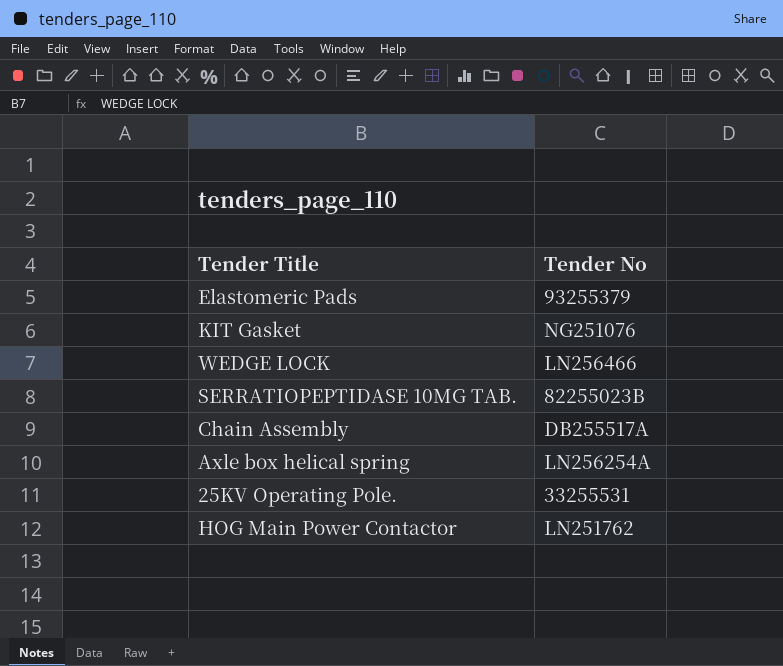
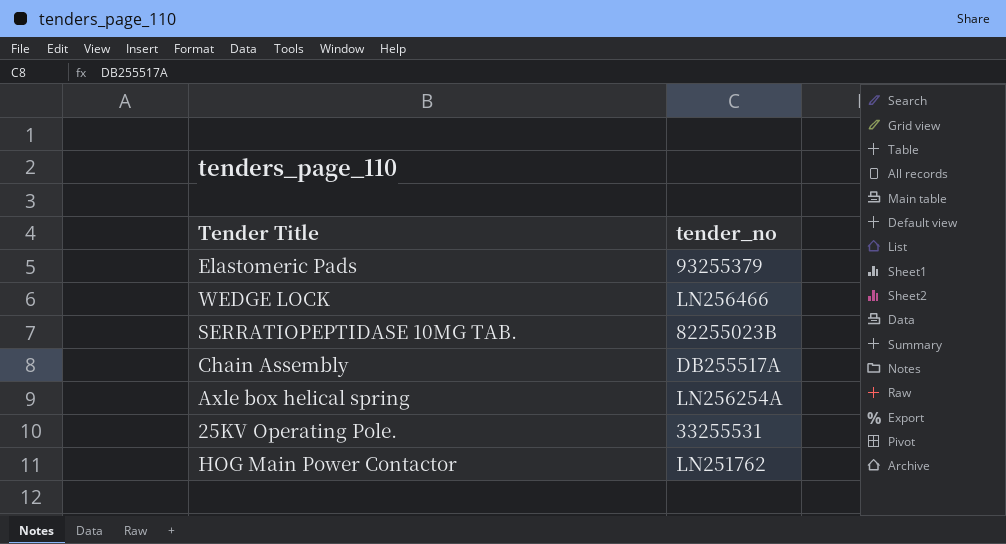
column name: Tender No -> tender_no
row KIT Gasket: NG251076 -> none

